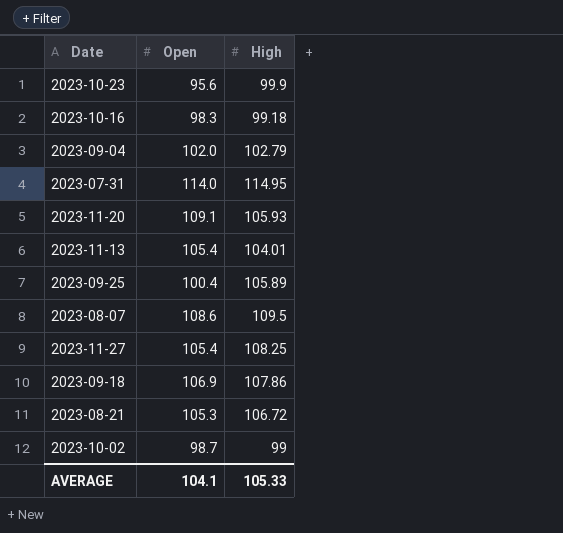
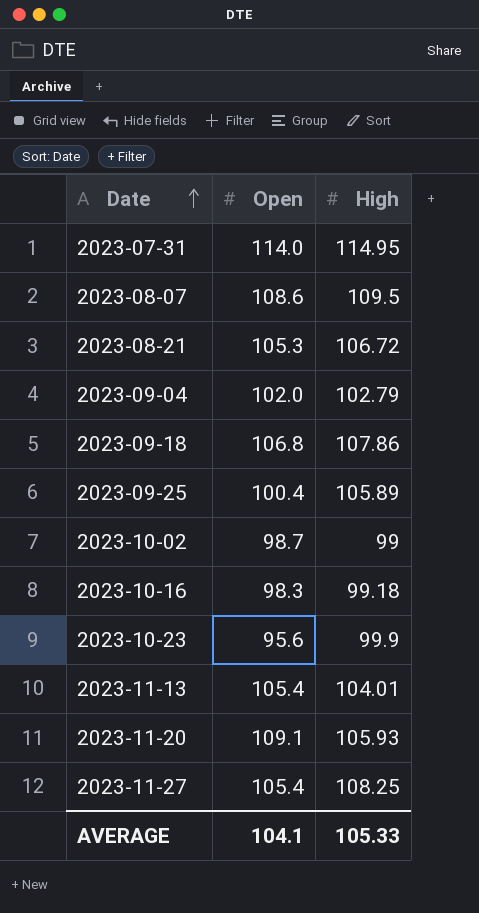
row order: none -> Date ascending
2023-09-18 | Open: 106.9 -> 106.8

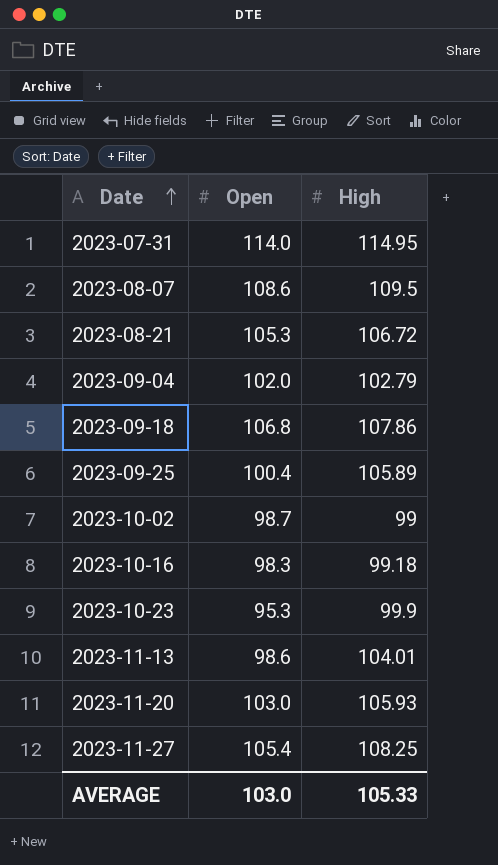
2023-10-23 | Open: 95.6 -> 95.3
2023-11-13 | Open: 105.4 -> 98.6
2023-11-20 | Open: 109.1 -> 103.0
AVERAGE | Open: 104.1 -> 103.0

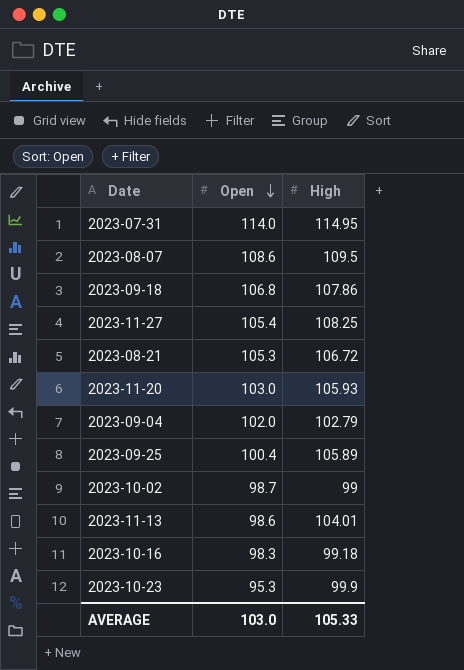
row order: Date ascending -> Open descending

